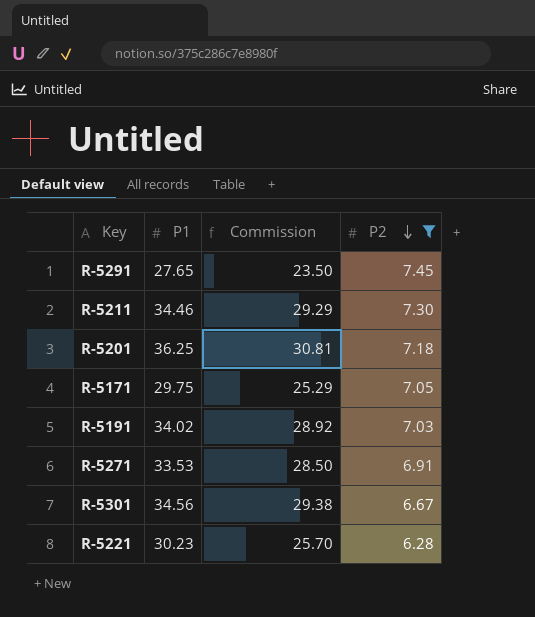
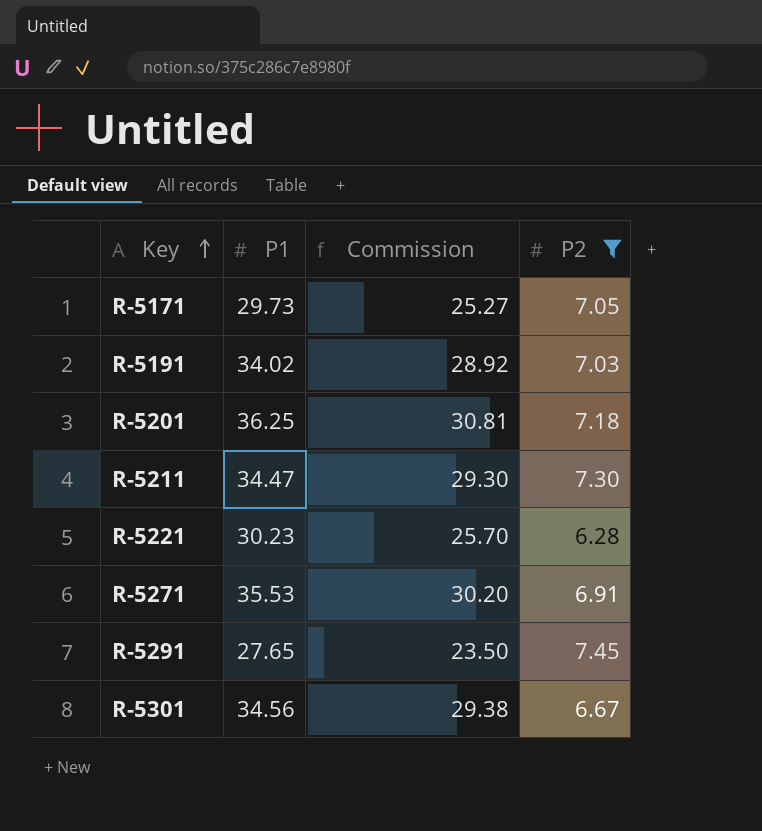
row order: P2 descending -> Key ascending
R-5171 | P1: 29.75 -> 29.73
R-5171 | Commission: 25.29 -> 25.27
R-5211 | P1: 34.46 -> 34.47
R-5211 | Commission: 29.29 -> 29.30
R-5271 | P1: 33.53 -> 35.53
R-5271 | Commission: 28.50 -> 30.20

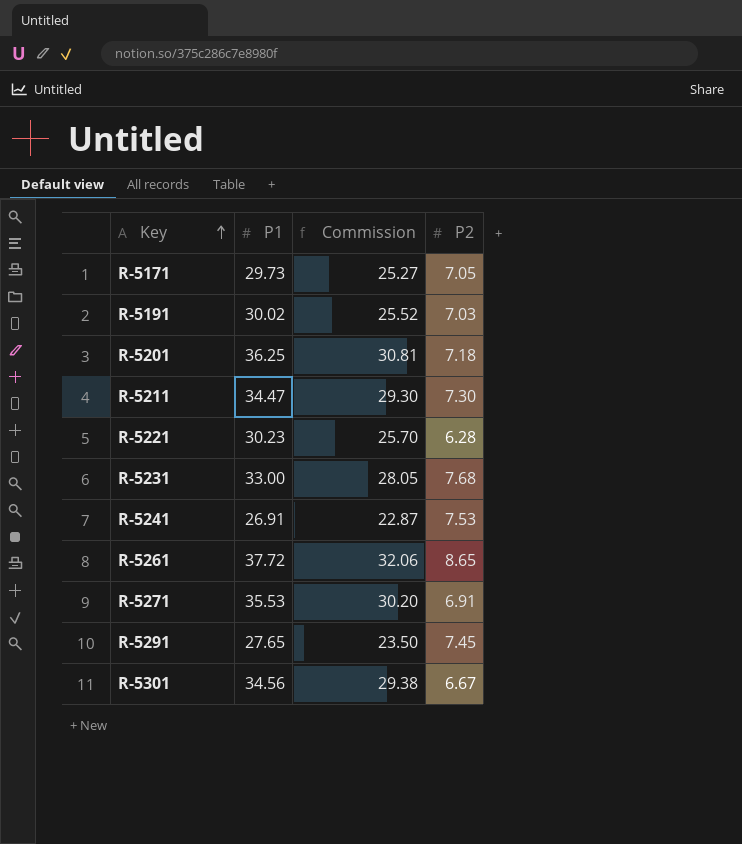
filter: P2 <= 7.45 -> none
R-5191 | P1: 34.02 -> 30.02
R-5191 | Commission: 28.92 -> 25.52

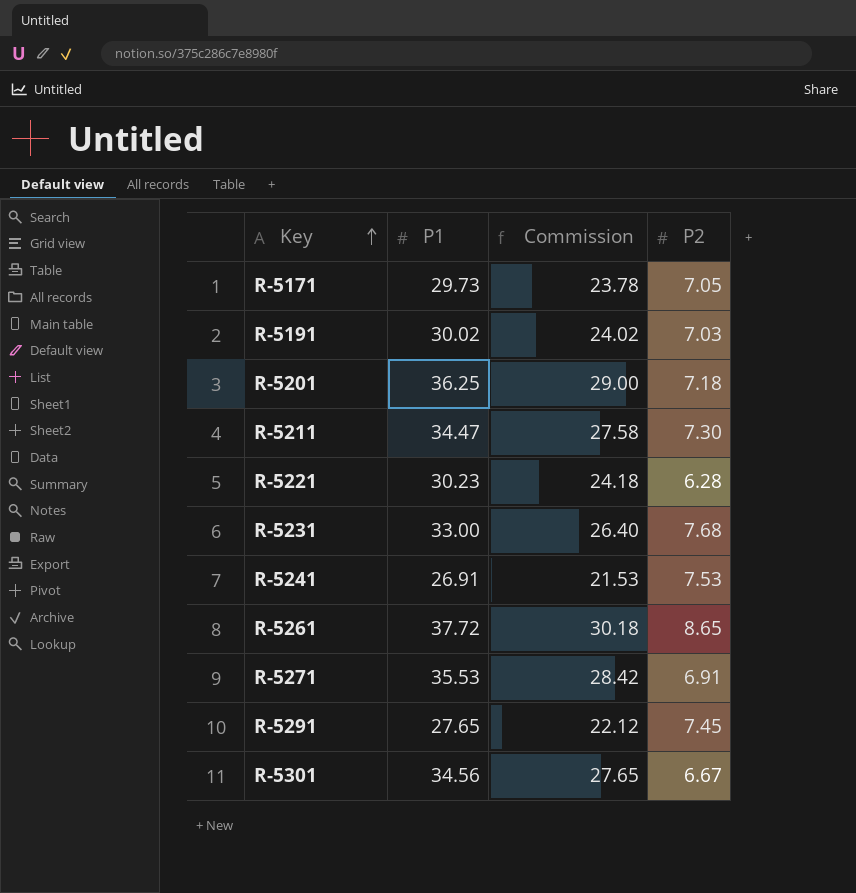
column Commission | formula: [P1] * 0.85 -> [P1] * 0.8

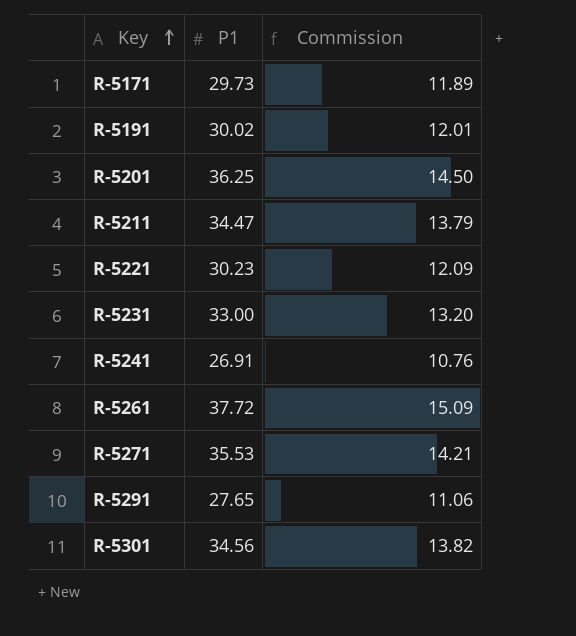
column P2 | position: 4 -> none
column Commission | formula: [P1] * 0.8 -> [P1] * 0.4

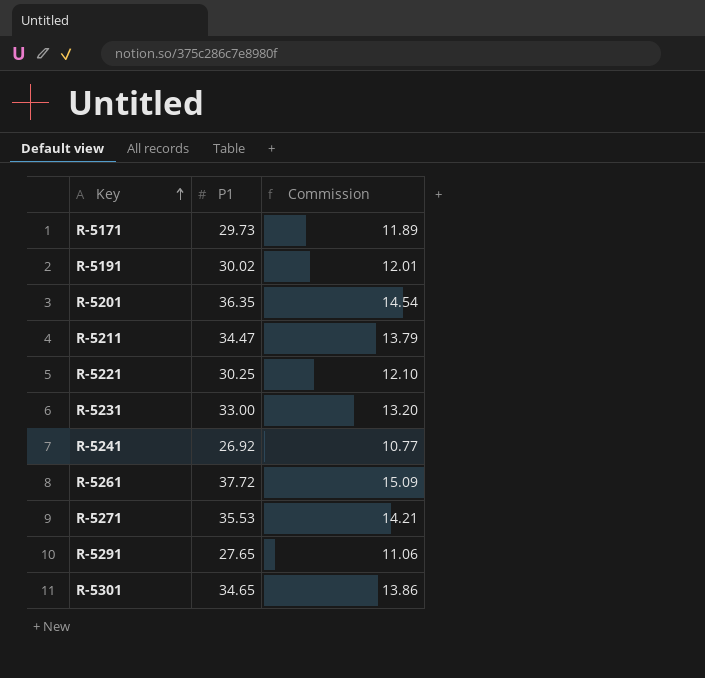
R-5201 | P1: 36.25 -> 36.35
R-5201 | Commission: 14.50 -> 14.54
R-5221 | P1: 30.23 -> 30.25
R-5221 | Commission: 12.09 -> 12.10
R-5241 | P1: 26.91 -> 26.92
R-5241 | Commission: 10.76 -> 10.77
R-5301 | P1: 34.56 -> 34.65
R-5301 | Commission: 13.82 -> 13.86

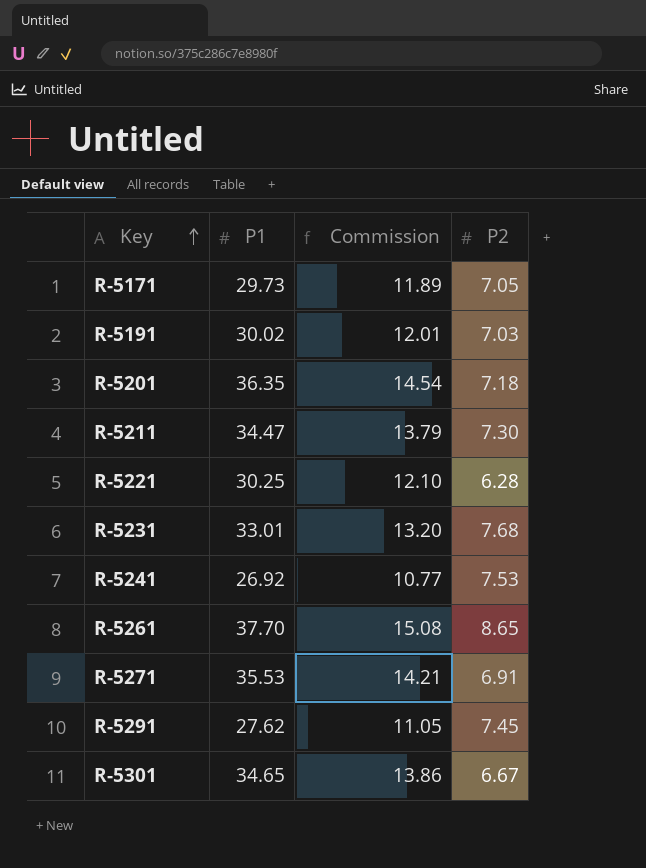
column P2 | position: none -> 4
R-5231 | P1: 33.00 -> 33.01
R-5261 | P1: 37.72 -> 37.70
R-5261 | Commission: 15.09 -> 15.08
R-5291 | P1: 27.65 -> 27.62
R-5291 | Commission: 11.06 -> 11.05

